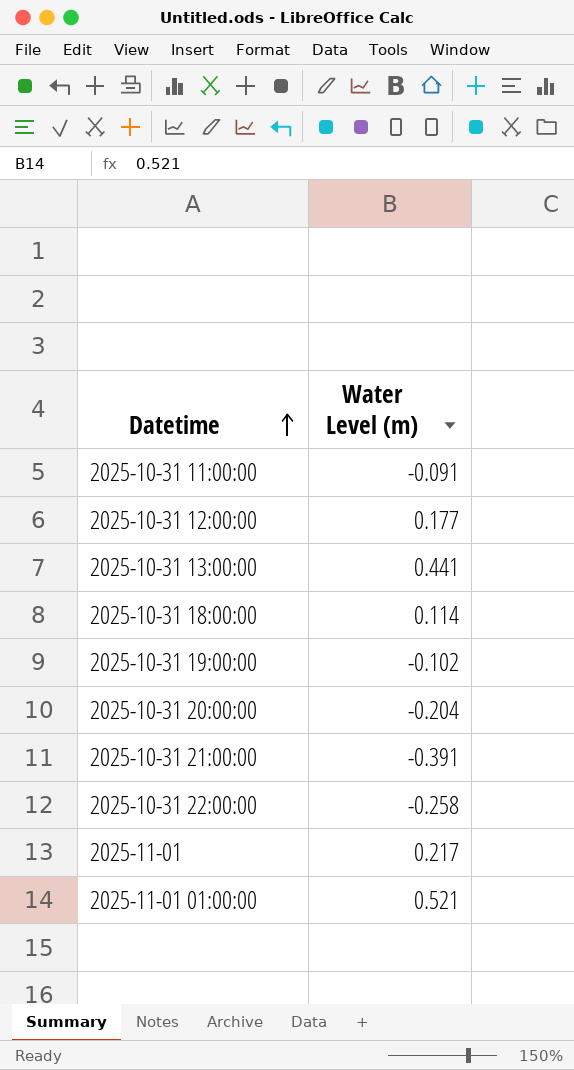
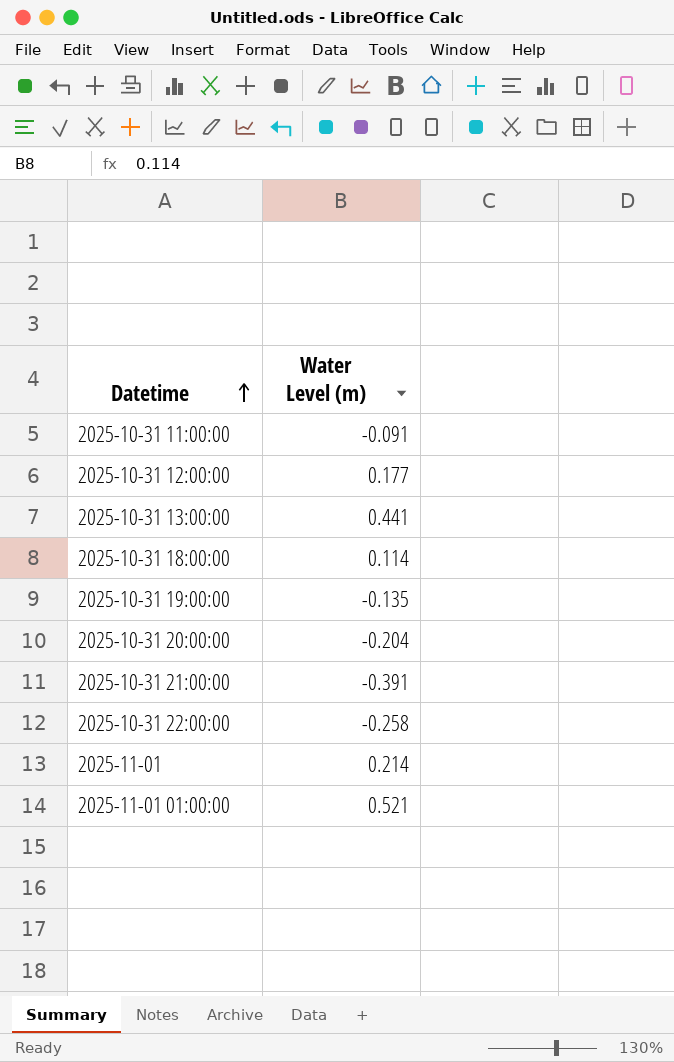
2025-10-31 19:00:00 | Water Level (m): -0.102 -> -0.135
2025-11-01 | Water Level (m): 0.217 -> 0.214

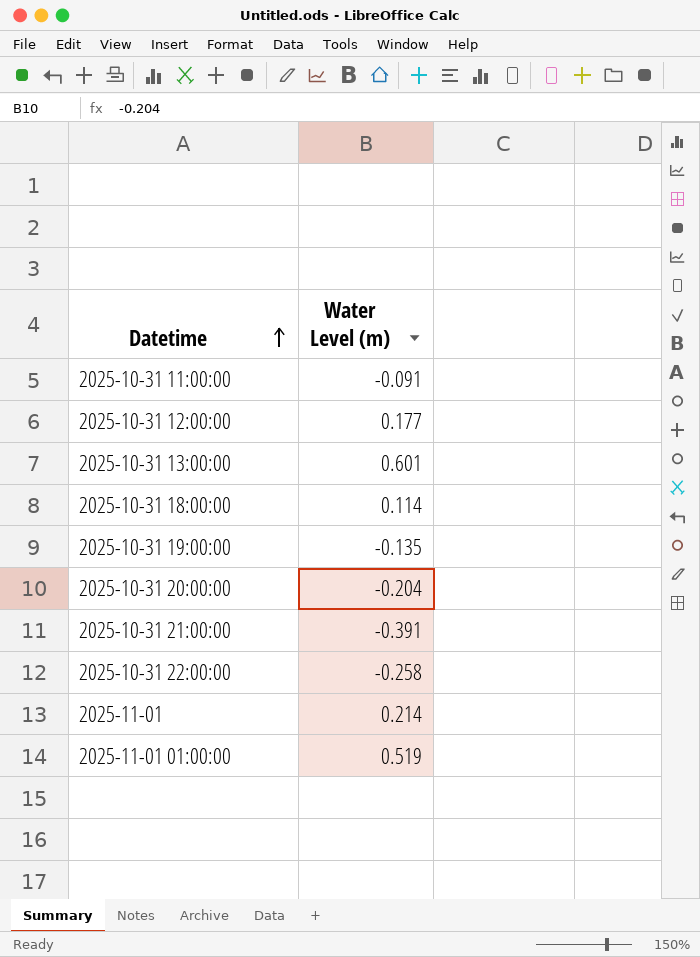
2025-10-31 13:00:00 | Water Level (m): 0.441 -> 0.601
2025-11-01 01:00:00 | Water Level (m): 0.521 -> 0.519

